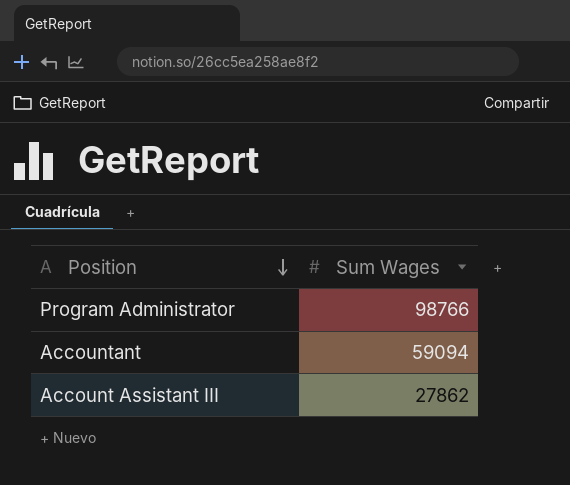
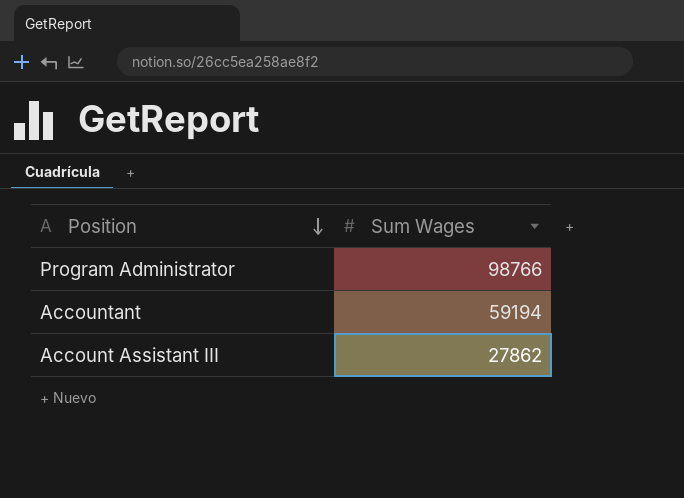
Accountant | Sum Wages: 59094 -> 59194

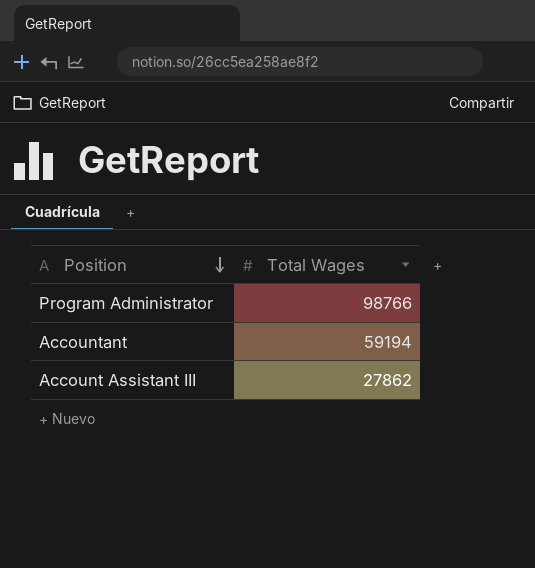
column name: Sum Wages -> Total Wages

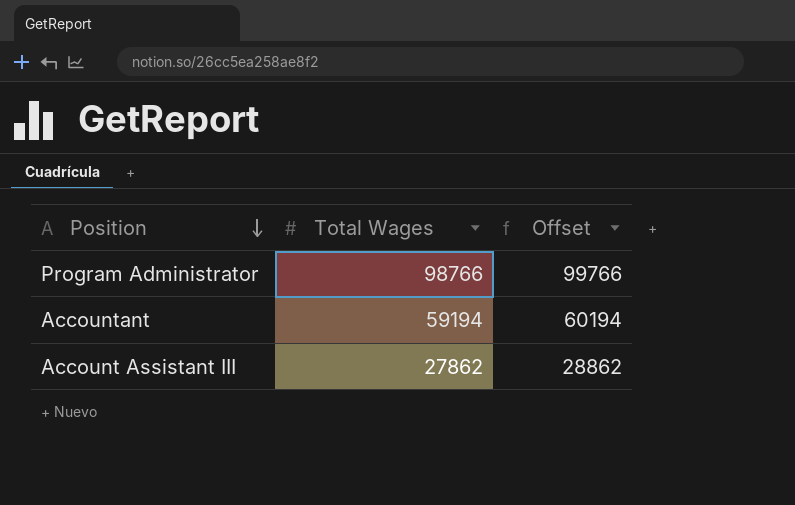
column Offset | formula: none -> [Total Wages] + 1000

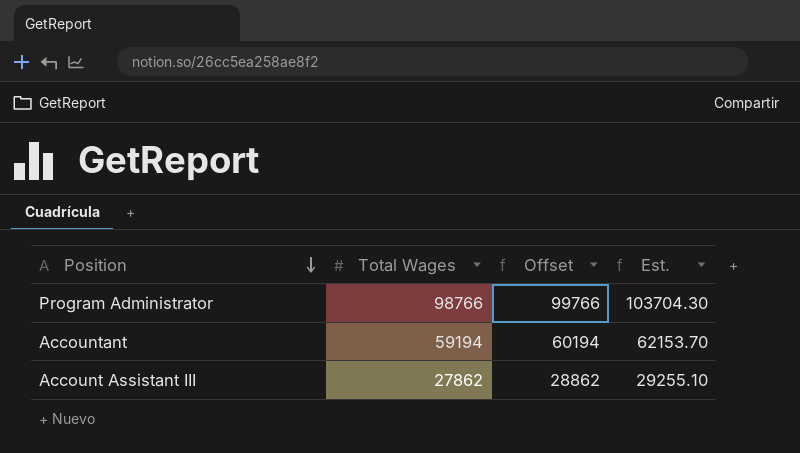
column Est. | formula: none -> [Total Wages] * 1.05

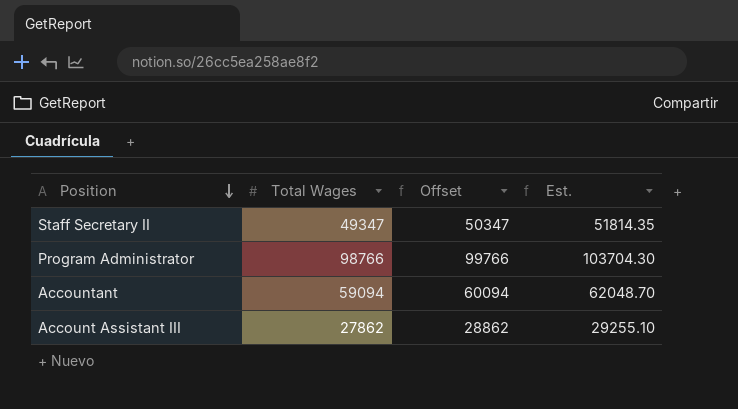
row Staff Secretary II: none -> 49347 | 50347 | 51814.35
Accountant | Total Wages: 59194 -> 59094
Accountant | Offset: 60194 -> 60094
Accountant | Est.: 62153.70 -> 62048.70

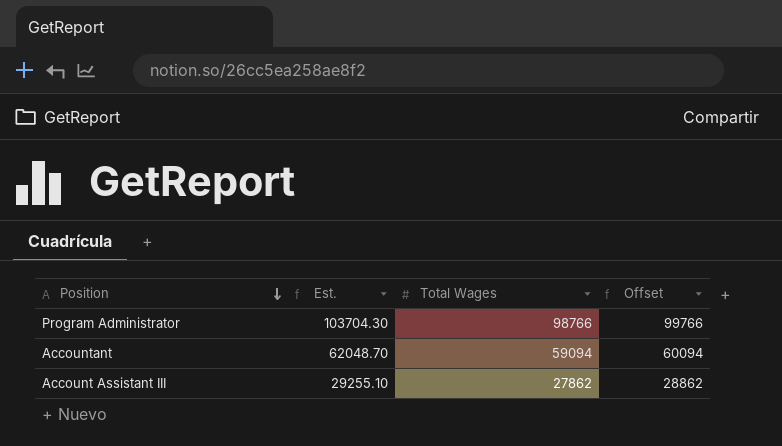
column Est. | position: 4 -> 2
row Staff Secretary II: 49347 | 50347 | 51814.35 -> none

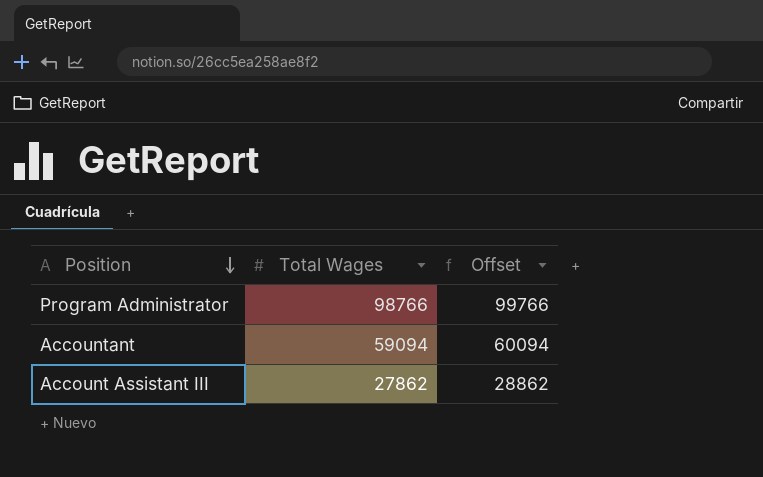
column Est. | formula: [Total Wages] * 1.05 -> none

